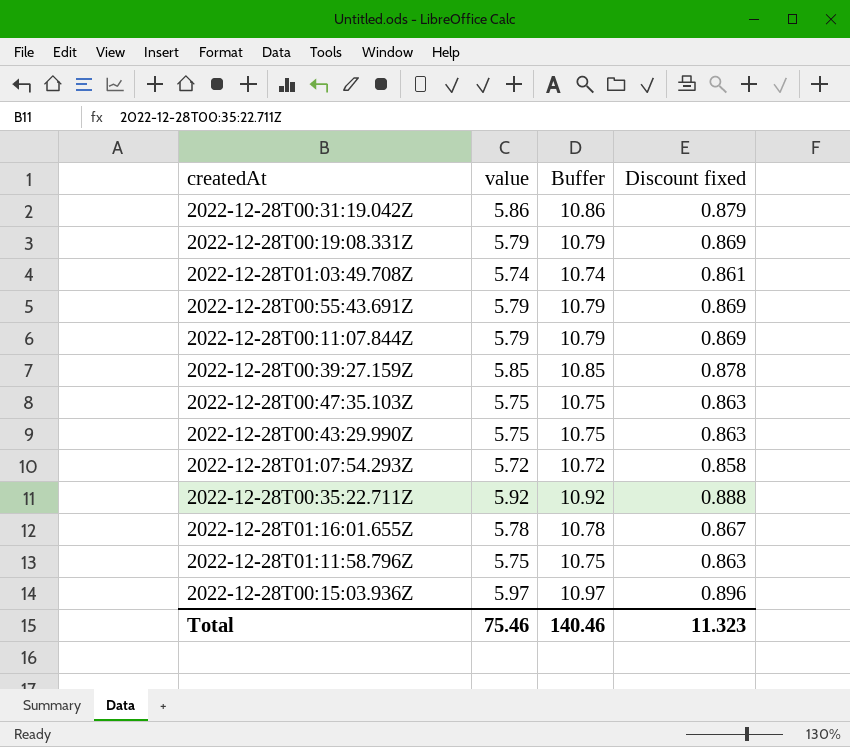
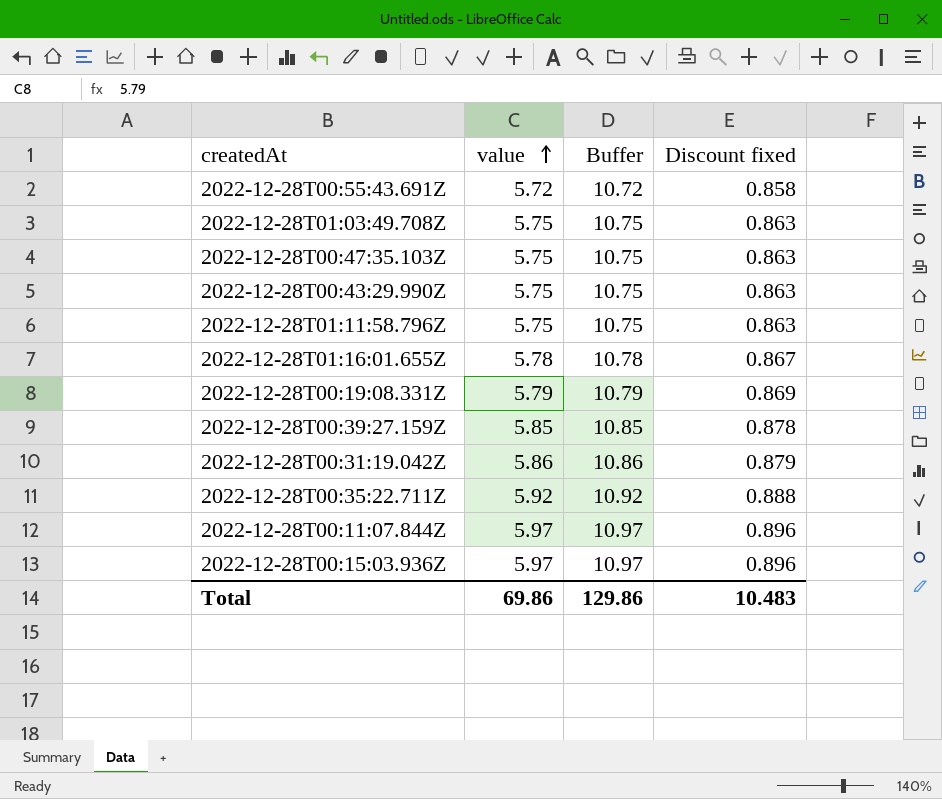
row order: none -> value ascending
row 2022-12-28T01:07:54.293Z: 5.72 | 10.72 | 0.858 -> none
2022-12-28T00:55:43.691Z | value: 5.79 -> 5.72
2022-12-28T00:55:43.691Z | Buffer: 10.79 -> 10.72
2022-12-28T00:55:43.691Z | Discount fixed: 0.869 -> 0.858
2022-12-28T01:03:49.708Z | value: 5.74 -> 5.75
2022-12-28T01:03:49.708Z | Buffer: 10.74 -> 10.75
2022-12-28T01:03:49.708Z | Discount fixed: 0.861 -> 0.863
2022-12-28T00:11:07.844Z | value: 5.79 -> 5.97
2022-12-28T00:11:07.844Z | Buffer: 10.79 -> 10.97
2022-12-28T00:11:07.844Z | Discount fixed: 0.869 -> 0.896
Total | value: 75.46 -> 69.86
Total | Buffer: 140.46 -> 129.86
Total | Discount fixed: 11.323 -> 10.483

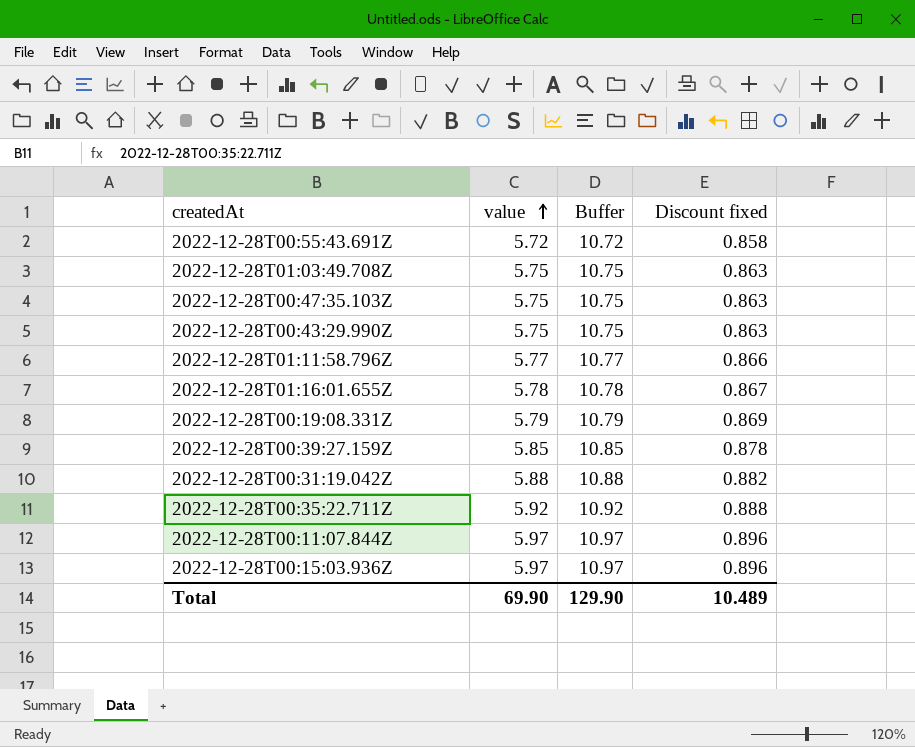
2022-12-28T01:11:58.796Z | value: 5.75 -> 5.77
2022-12-28T01:11:58.796Z | Buffer: 10.75 -> 10.77
2022-12-28T01:11:58.796Z | Discount fixed: 0.863 -> 0.866
2022-12-28T00:31:19.042Z | value: 5.86 -> 5.88
2022-12-28T00:31:19.042Z | Buffer: 10.86 -> 10.88
2022-12-28T00:31:19.042Z | Discount fixed: 0.879 -> 0.882
Total | value: 69.86 -> 69.90
Total | Buffer: 129.86 -> 129.90
Total | Discount fixed: 10.483 -> 10.489

